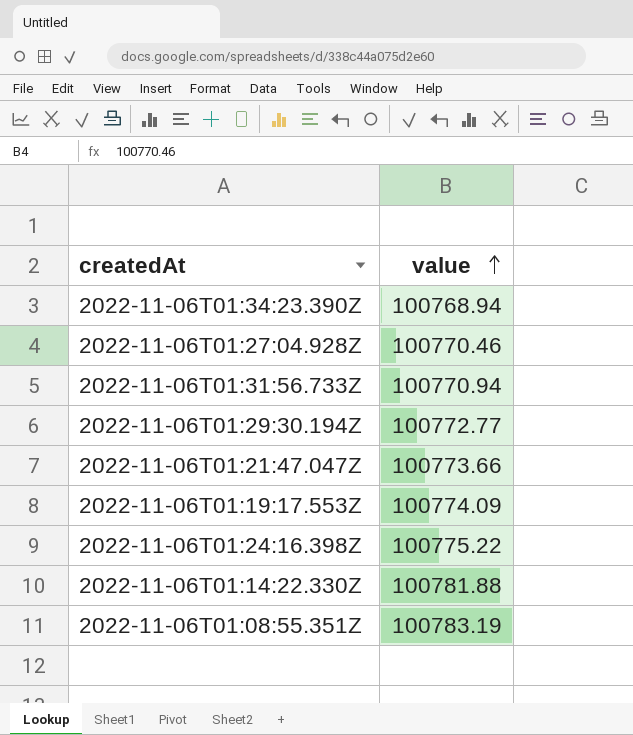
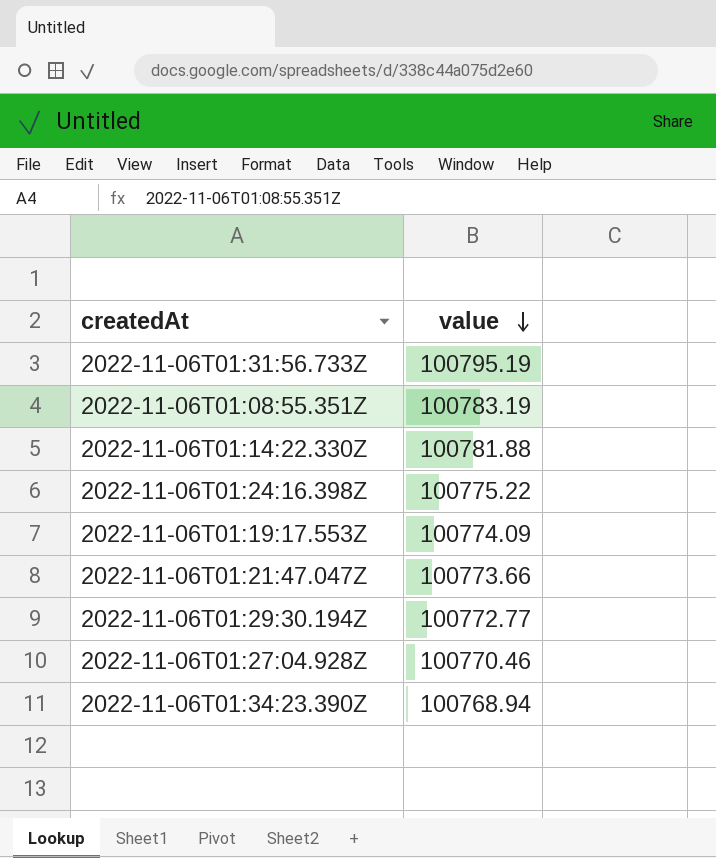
row order: value ascending -> value descending
2022-11-06T01:31:56.733Z | value: 100770.94 -> 100795.19

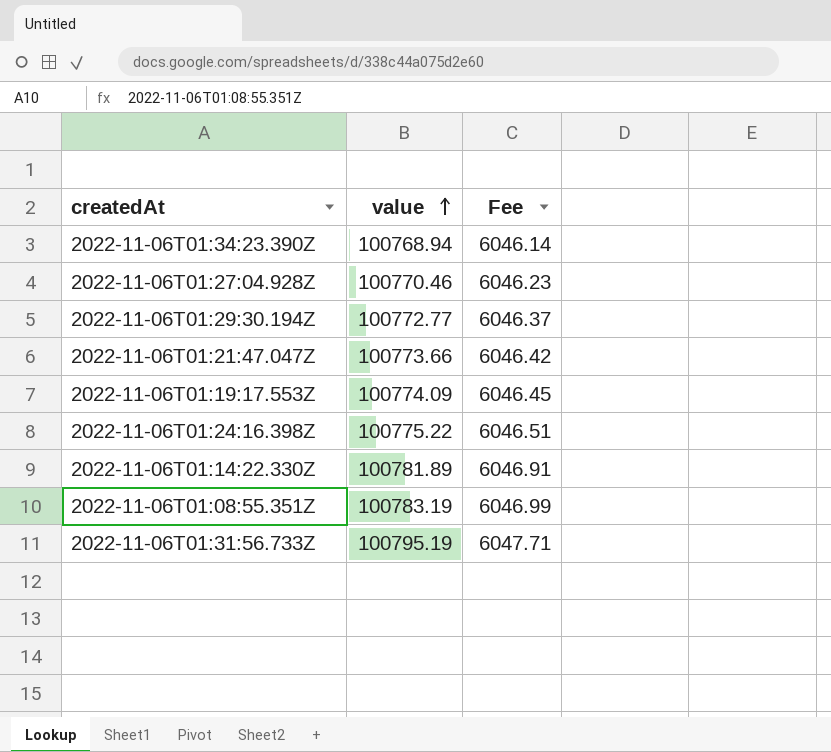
row order: value descending -> value ascending
column Fee | formula: none -> [value] * 0.06
2022-11-06T01:14:22.330Z | value: 100781.88 -> 100781.89

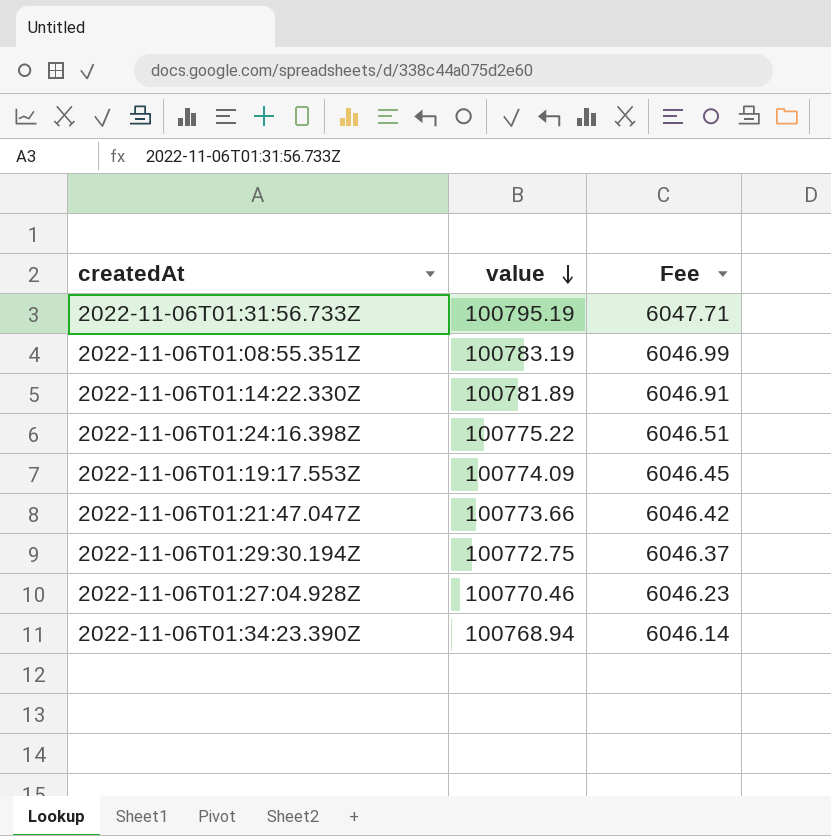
row order: value ascending -> value descending
2022-11-06T01:29:30.194Z | value: 100772.77 -> 100772.75

